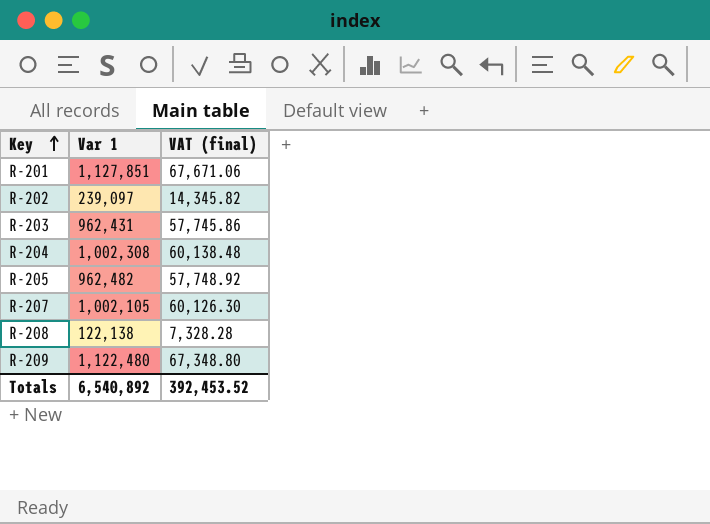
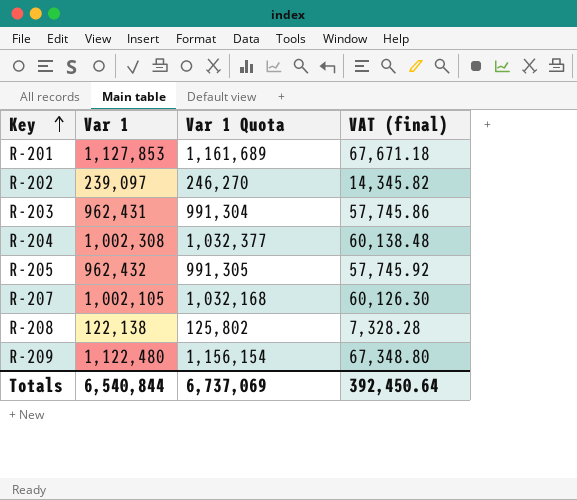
column Var 1 Quota | formula: none -> [Var 1] * 1.03
R-201 | Var 1: 1,127,851 -> 1,127,853
R-201 | VAT (final): 67,671.06 -> 67,671.18
R-205 | Var 1: 962,482 -> 962,432
R-205 | VAT (final): 57,748.92 -> 57,745.92
Totals | Var 1: 6,540,892 -> 6,540,844
Totals | VAT (final): 392,453.52 -> 392,450.64

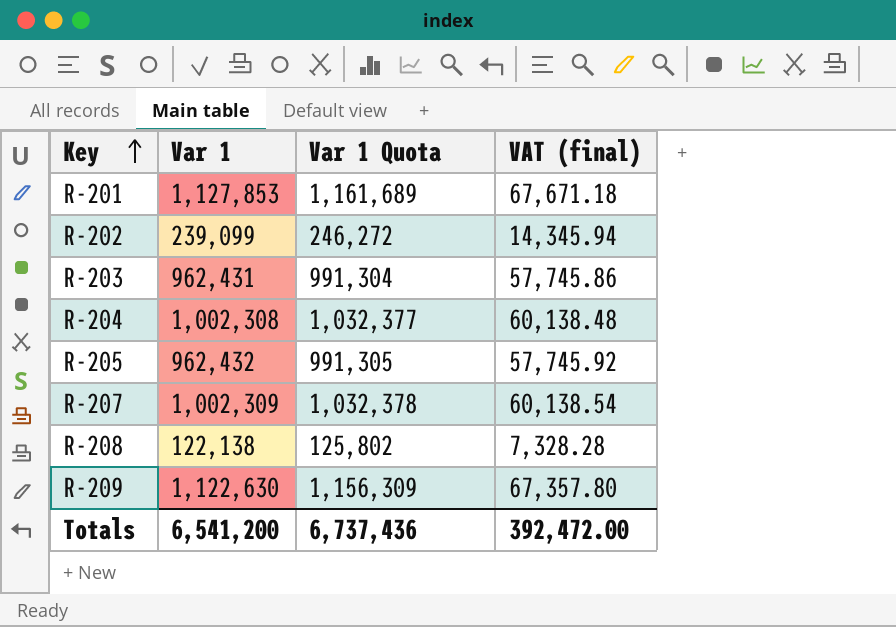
R-202 | Var 1: 239,097 -> 239,099
R-202 | Var 1 Quota: 246,270 -> 246,272
R-202 | VAT (final): 14,345.82 -> 14,345.94
R-207 | Var 1: 1,002,105 -> 1,002,309
R-207 | Var 1 Quota: 1,032,168 -> 1,032,378
R-207 | VAT (final): 60,126.30 -> 60,138.54
R-209 | Var 1: 1,122,480 -> 1,122,630
R-209 | Var 1 Quota: 1,156,154 -> 1,156,309
R-209 | VAT (final): 67,348.80 -> 67,357.80
Totals | Var 1: 6,540,844 -> 6,541,200
Totals | Var 1 Quota: 6,737,069 -> 6,737,436
Totals | VAT (final): 392,450.64 -> 392,472.00

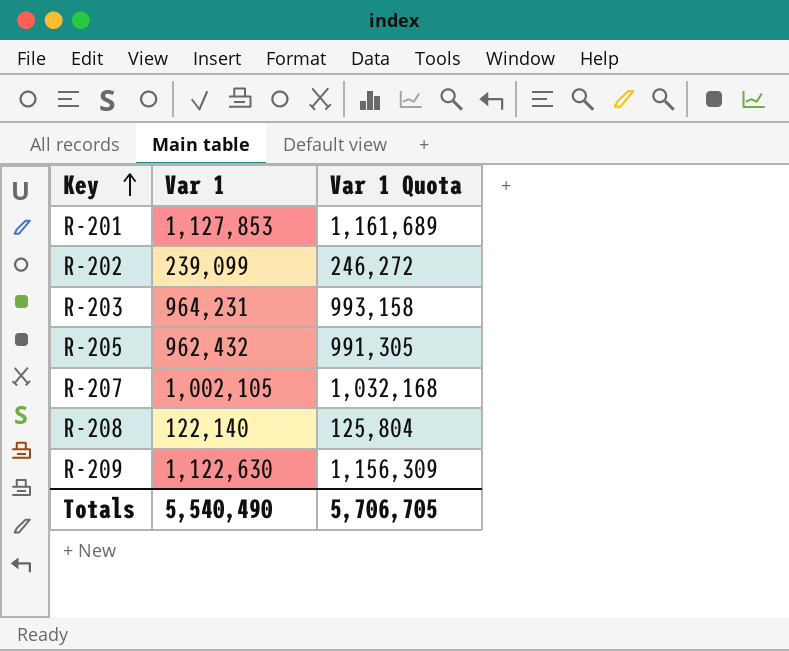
column VAT (final) | formula: [Var 1] * 0.06 -> none
row R-204: 1,002,308 | 1,032,377 | 60,138.48 -> none
R-203 | Var 1: 962,431 -> 964,231
R-203 | Var 1 Quota: 991,304 -> 993,158
R-207 | Var 1: 1,002,309 -> 1,002,105
R-207 | Var 1 Quota: 1,032,378 -> 1,032,168
R-208 | Var 1: 122,138 -> 122,140
R-208 | Var 1 Quota: 125,802 -> 125,804
Totals | Var 1: 6,541,200 -> 5,540,490
Totals | Var 1 Quota: 6,737,436 -> 5,706,705

